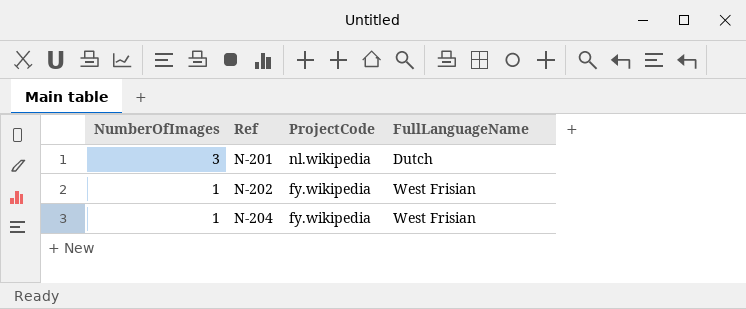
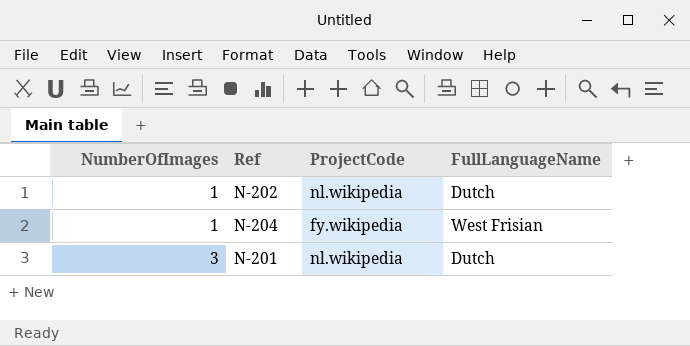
row order: NumberOfImages descending -> NumberOfImages ascending
N-202 | ProjectCode: fy.wikipedia -> nl.wikipedia
N-202 | FullLanguageName: West Frisian -> Dutch

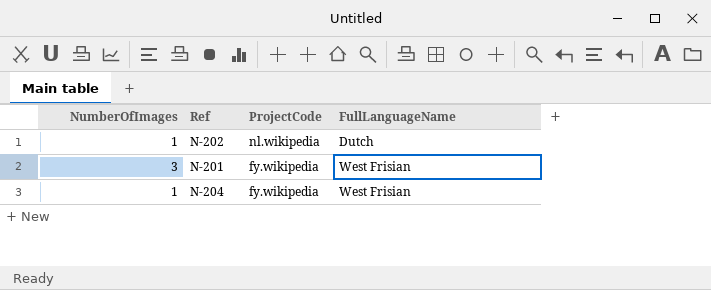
row order: NumberOfImages ascending -> ProjectCode descending
N-201 | ProjectCode: nl.wikipedia -> fy.wikipedia
N-201 | FullLanguageName: Dutch -> West Frisian

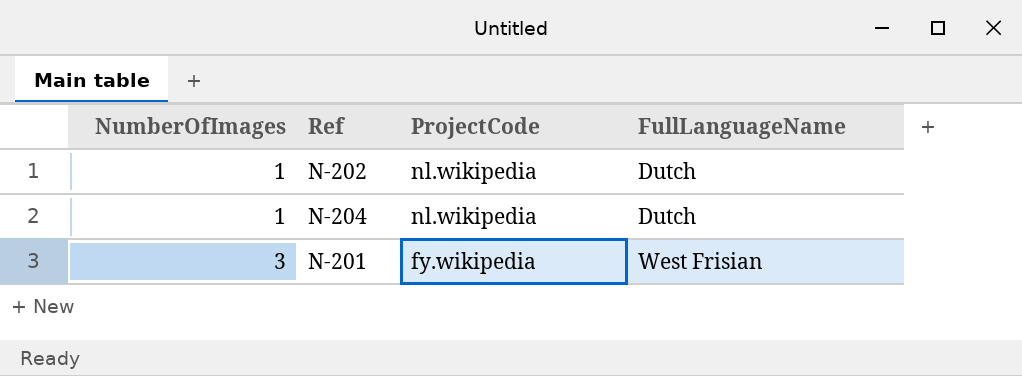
row order: ProjectCode descending -> NumberOfImages ascending
N-204 | ProjectCode: fy.wikipedia -> nl.wikipedia
N-204 | FullLanguageName: West Frisian -> Dutch

